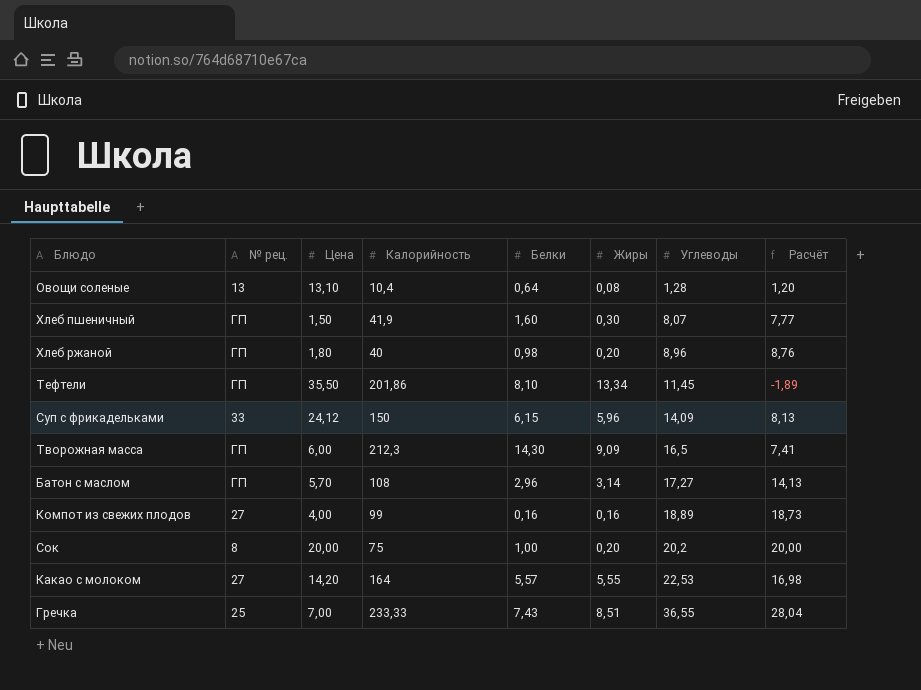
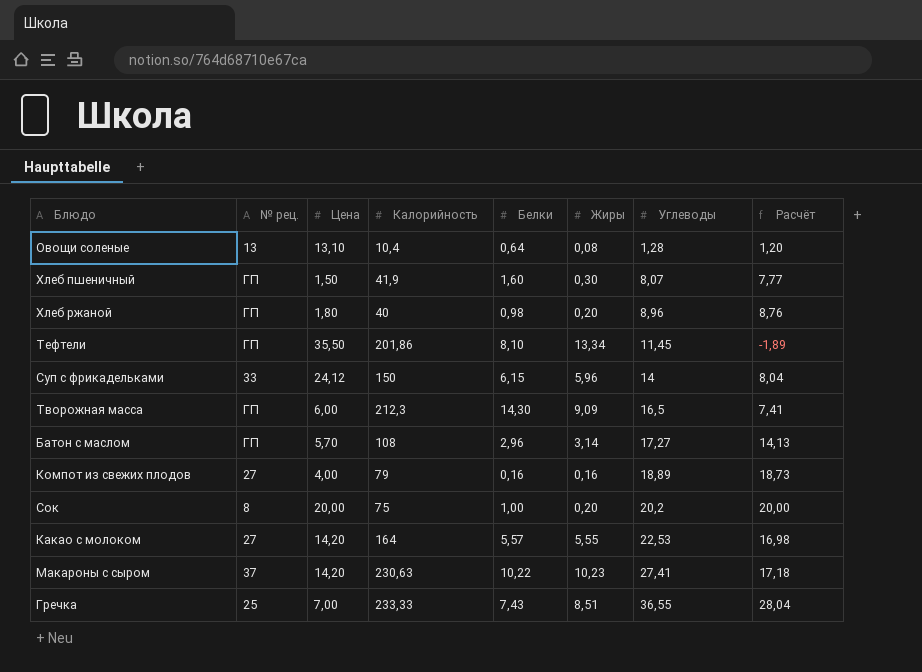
Суп с фрикадельками | Углеводы: 14,09 -> 14
Суп с фрикадельками | Расчёт: 8,13 -> 8,04
Компот из свежих плодов | Калорийность: 99 -> 79
row Макароны с сыром: none -> 37 | 14,20 | 230,63 | 10,22 | 10,23 | 27,41 | 17,18

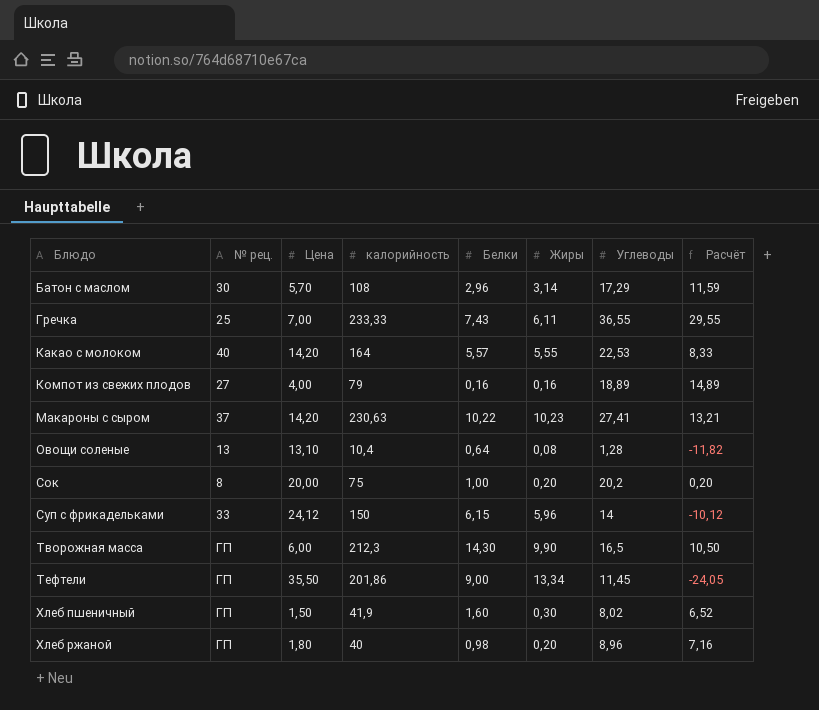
row order: Углеводы ascending -> Блюдо ascending
column name: Калорийность -> калорийность
column Расчёт | formula: [Углеводы] - [Жиры] -> [Углеводы] - [Цена]
Батон с маслом | № рец.: ГП -> 30
Батон с маслом | Углеводы: 17,27 -> 17,29
Гречка | Жиры: 8,51 -> 6,11
Какао с молоком | № рец.: 27 -> 40
Творожная масса | Жиры: 9,09 -> 9,90
Тефтели | Белки: 8,10 -> 9,00
Хлеб пшеничный | Углеводы: 8,07 -> 8,02

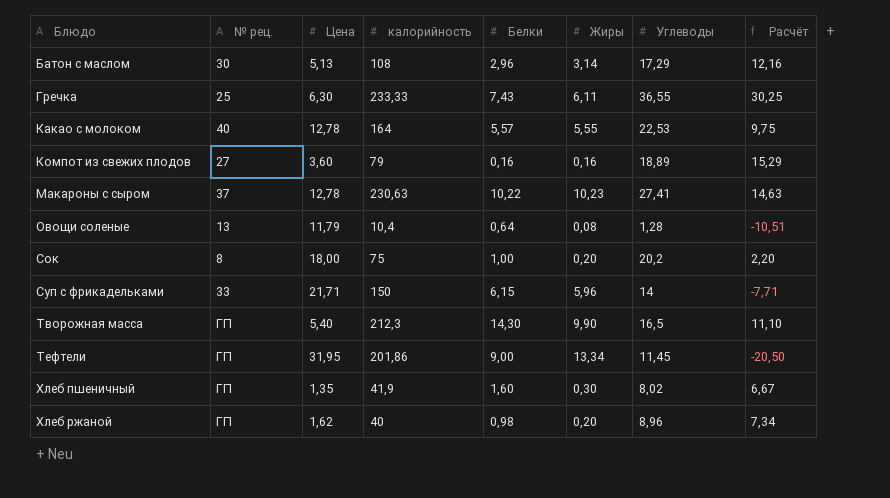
Батон с маслом | Цена: 5,70 -> 5,13
Батон с маслом | Расчёт: 11,59 -> 12,16
Гречка | Цена: 7,00 -> 6,30
Гречка | Расчёт: 29,55 -> 30,25
Какао с молоком | Цена: 14,20 -> 12,78
Какао с молоком | Расчёт: 8,33 -> 9,75
Компот из свежих плодов | Цена: 4,00 -> 3,60
Компот из свежих плодов | Расчёт: 14,89 -> 15,29
Макароны с сыром | Цена: 14,20 -> 12,78
Макароны с сыром | Расчёт: 13,21 -> 14,63
Овощи соленые | Цена: 13,10 -> 11,79
Овощи соленые | Расчёт: -11,82 -> -10,51
Сок | Цена: 20,00 -> 18,00
Сок | Расчёт: 0,20 -> 2,20
Суп с фрикадельками | Цена: 24,12 -> 21,71
Суп с фрикадельками | Расчёт: -10,12 -> -7,71
Творожная масса | Цена: 6,00 -> 5,40
Творожная масса | Расчёт: 10,50 -> 11,10
Тефтели | Цена: 35,50 -> 31,95
Тефтели | Расчёт: -24,05 -> -20,50
Хлеб пшеничный | Цена: 1,50 -> 1,35
Хлеб пшеничный | Расчёт: 6,52 -> 6,67
Хлеб ржаной | Цена: 1,80 -> 1,62
Хлеб ржаной | Расчёт: 7,16 -> 7,34

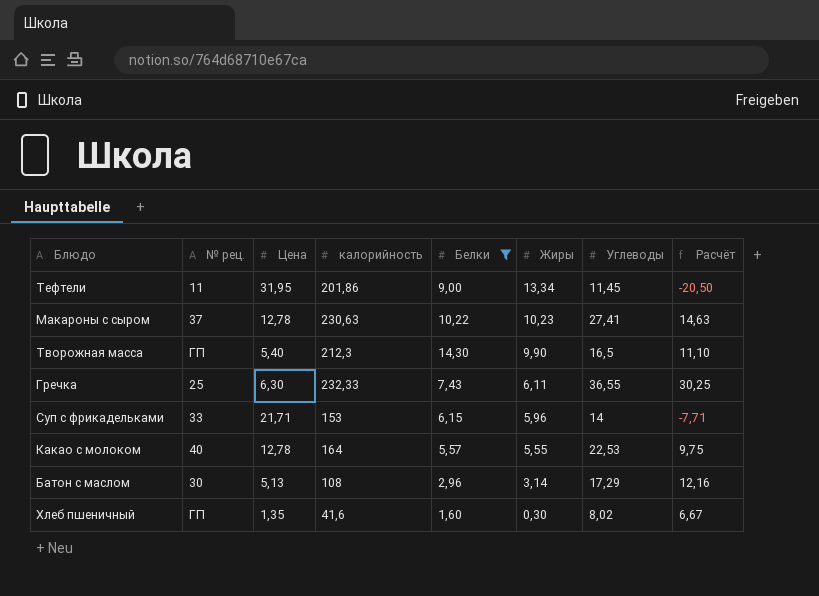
filter: none -> Белки >= 1,60
row order: Блюдо ascending -> Жиры descending
Тефтели | № рец.: ГП -> 11
Гречка | калорийность: 233,33 -> 232,33
Суп с фрикадельками | калорийность: 150 -> 153
Хлеб пшеничный | калорийность: 41,9 -> 41,6

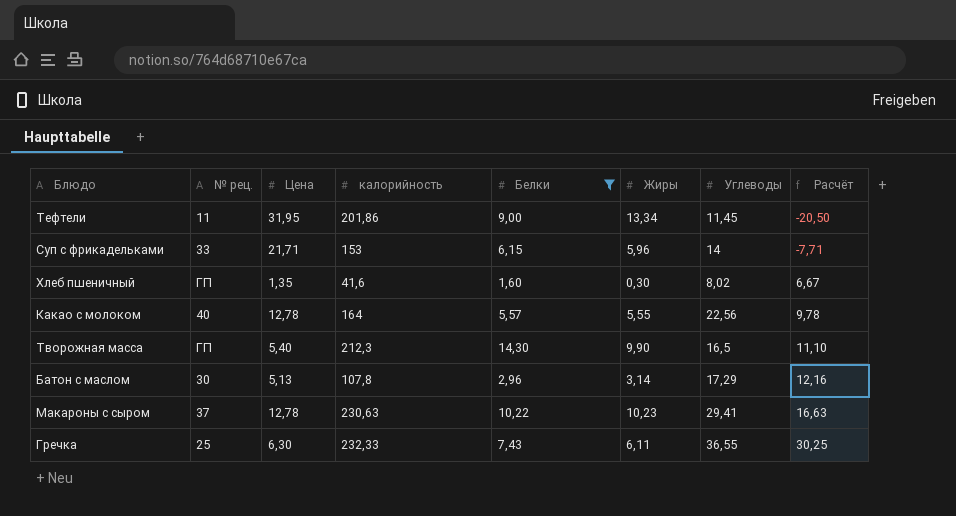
row order: Жиры descending -> Расчёт ascending
Какао с молоком | Углеводы: 22,53 -> 22,56
Какао с молоком | Расчёт: 9,75 -> 9,78
Батон с маслом | калорийность: 108 -> 107,8
Макароны с сыром | Углеводы: 27,41 -> 29,41
Макароны с сыром | Расчёт: 14,63 -> 16,63

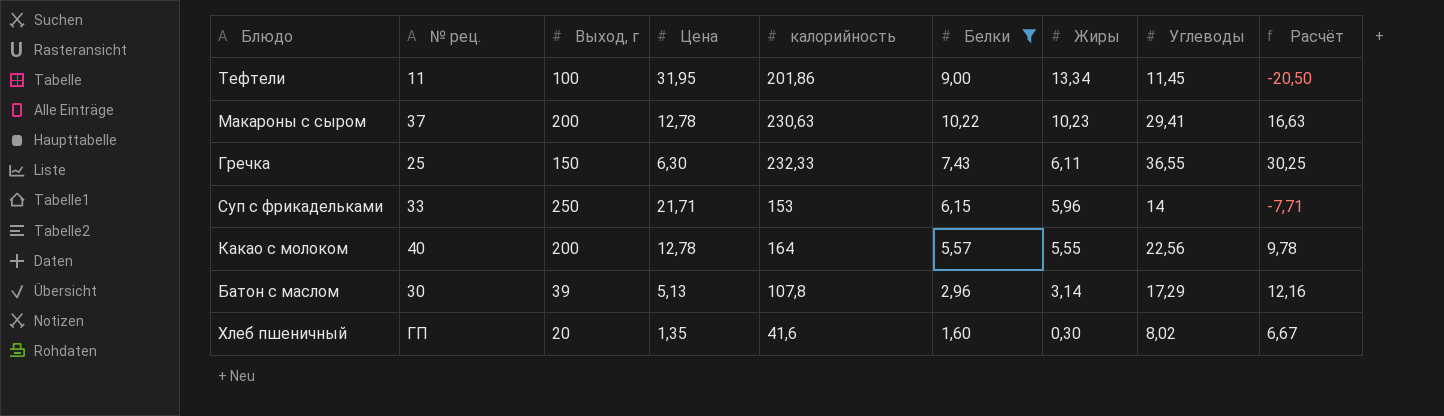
row order: Расчёт ascending -> Жиры descending
column Выход, г | position: none -> 3
row Творожная масса: ГП | 5,40 | 212,3 | 14,30 | 9,90 | 16,5 | 11,10 -> none

